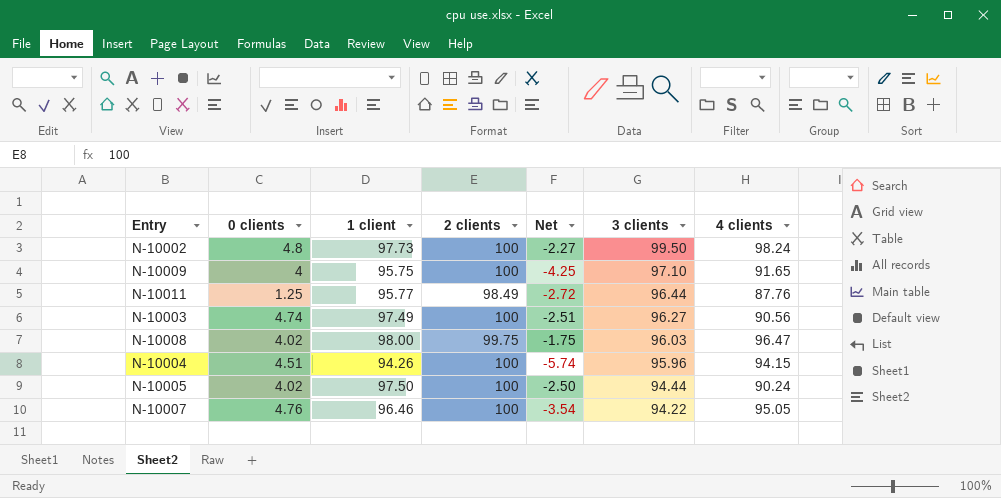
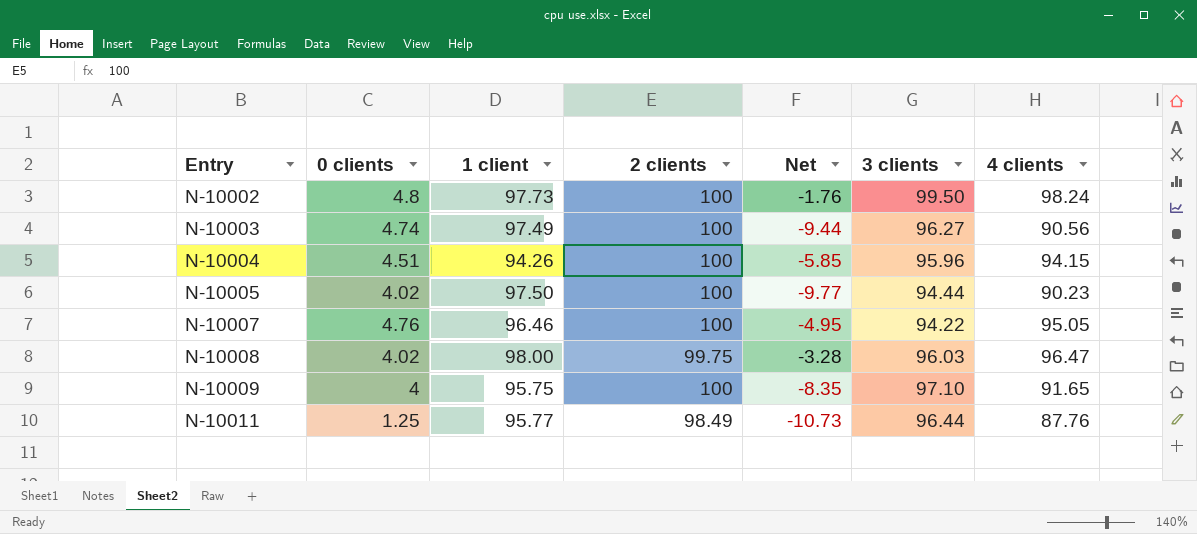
row order: 3 clients descending -> Entry ascending
column Net | formula: [1 client] - [2 clients] -> [4 clients] - [2 clients]
N-10005 | 4 clients: 90.24 -> 90.23

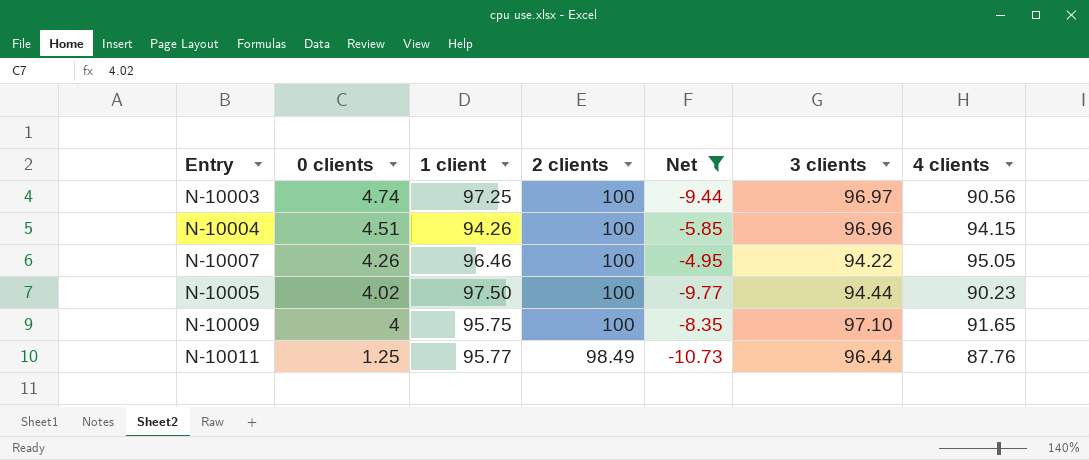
filter: none -> Net <= -4.95
row order: Entry ascending -> 0 clients descending
N-10003 | 1 client: 97.49 -> 97.25
N-10003 | 3 clients: 96.27 -> 96.97
N-10004 | 3 clients: 95.96 -> 96.96
N-10007 | 0 clients: 4.76 -> 4.26

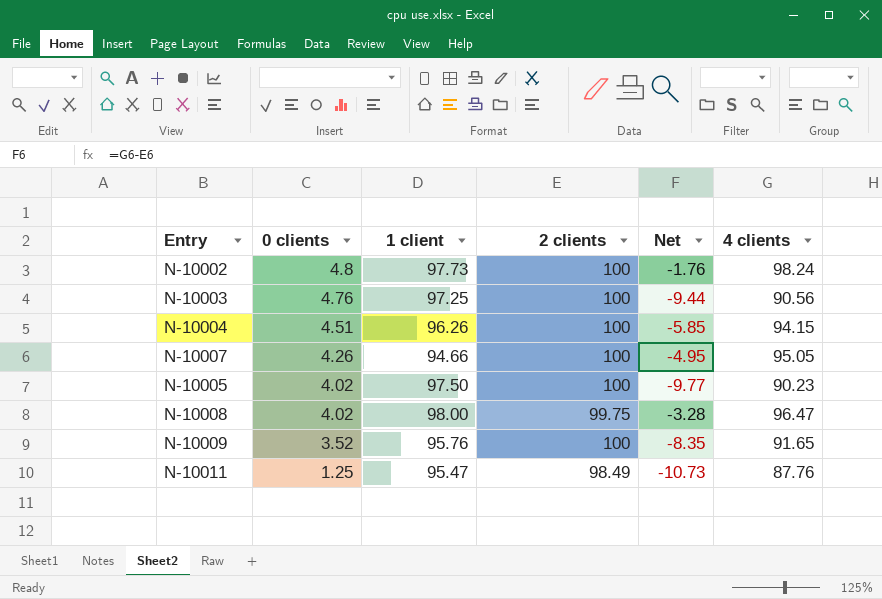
filter: Net <= -4.95 -> none
column 3 clients | position: 6 -> none
N-10003 | 0 clients: 4.74 -> 4.76
N-10004 | 1 client: 94.26 -> 96.26
N-10007 | 1 client: 96.46 -> 94.66
N-10009 | 0 clients: 4 -> 3.52
N-10009 | 1 client: 95.75 -> 95.76
N-10011 | 1 client: 95.77 -> 95.47

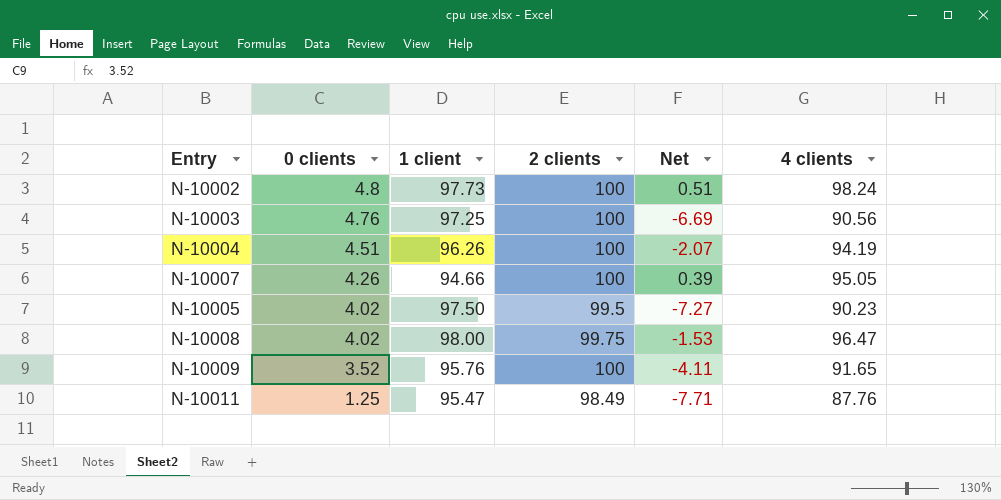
column Net | formula: [4 clients] - [2 clients] -> [4 clients] - [1 client]
N-10004 | 4 clients: 94.15 -> 94.19
N-10005 | 2 clients: 100 -> 99.5

